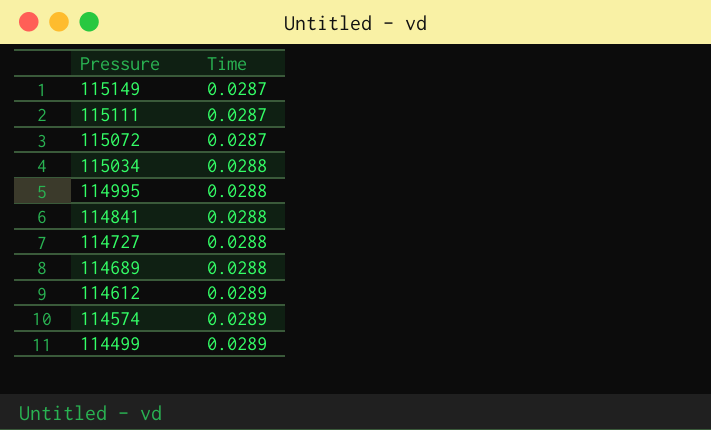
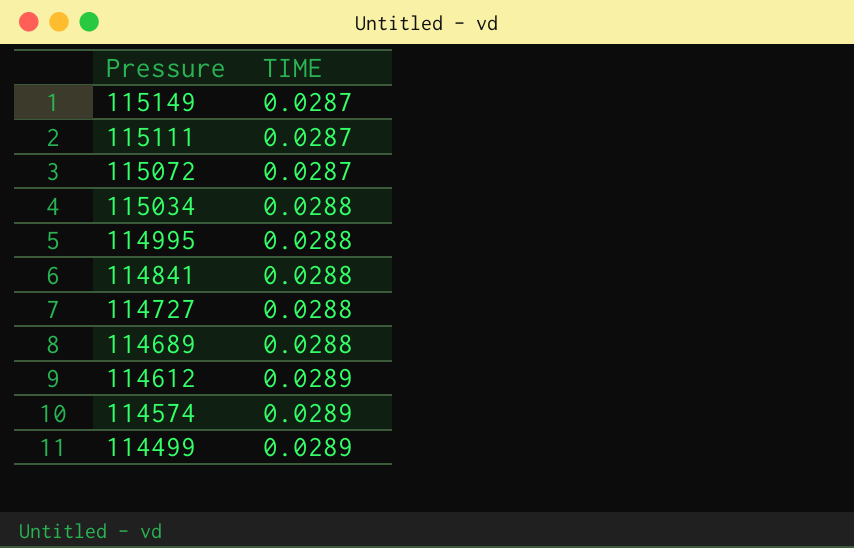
column name: Time -> TIME

